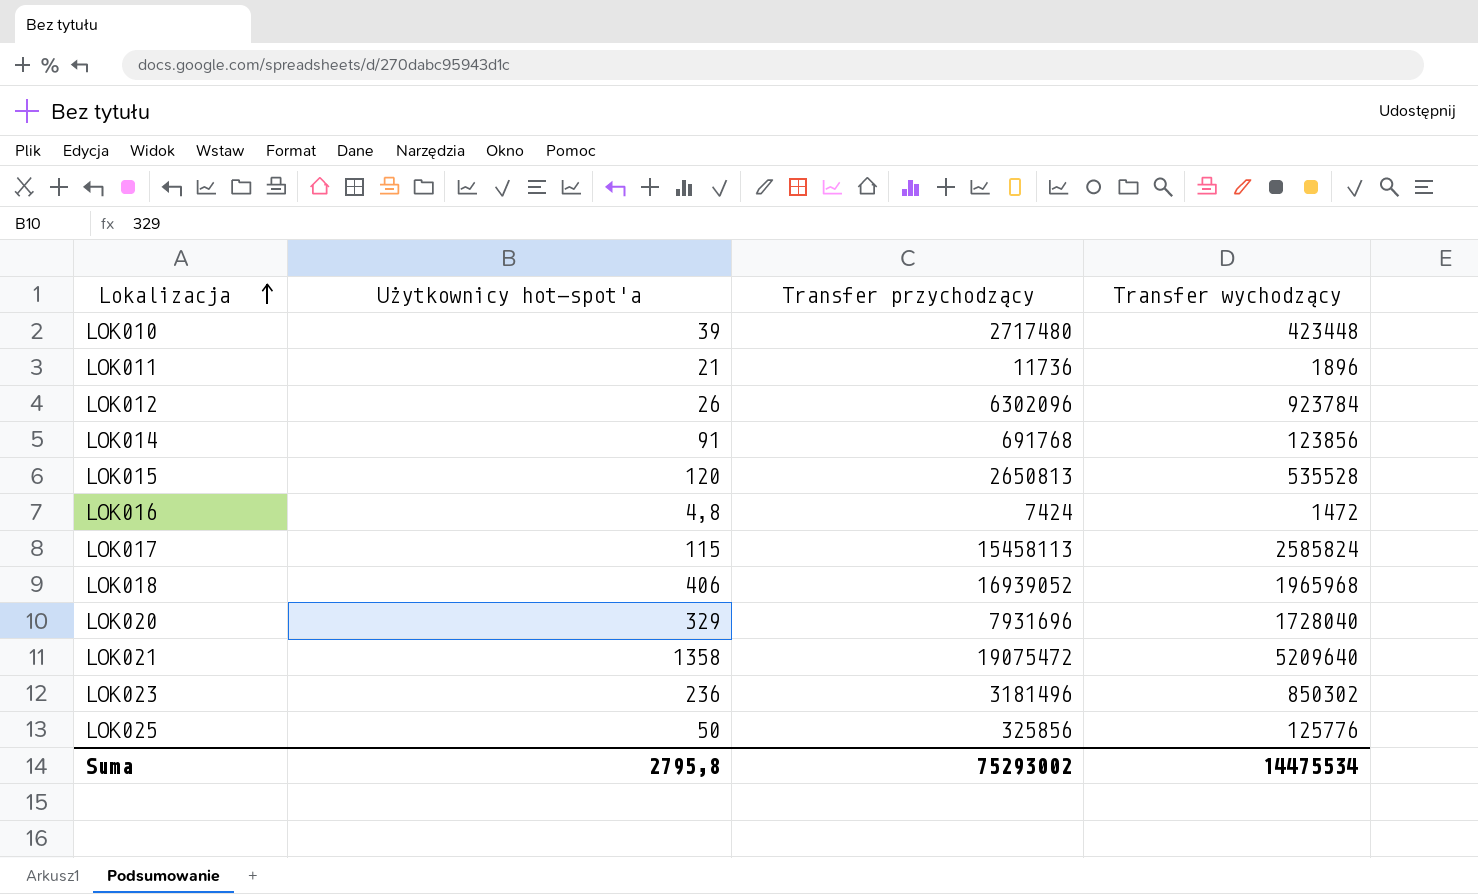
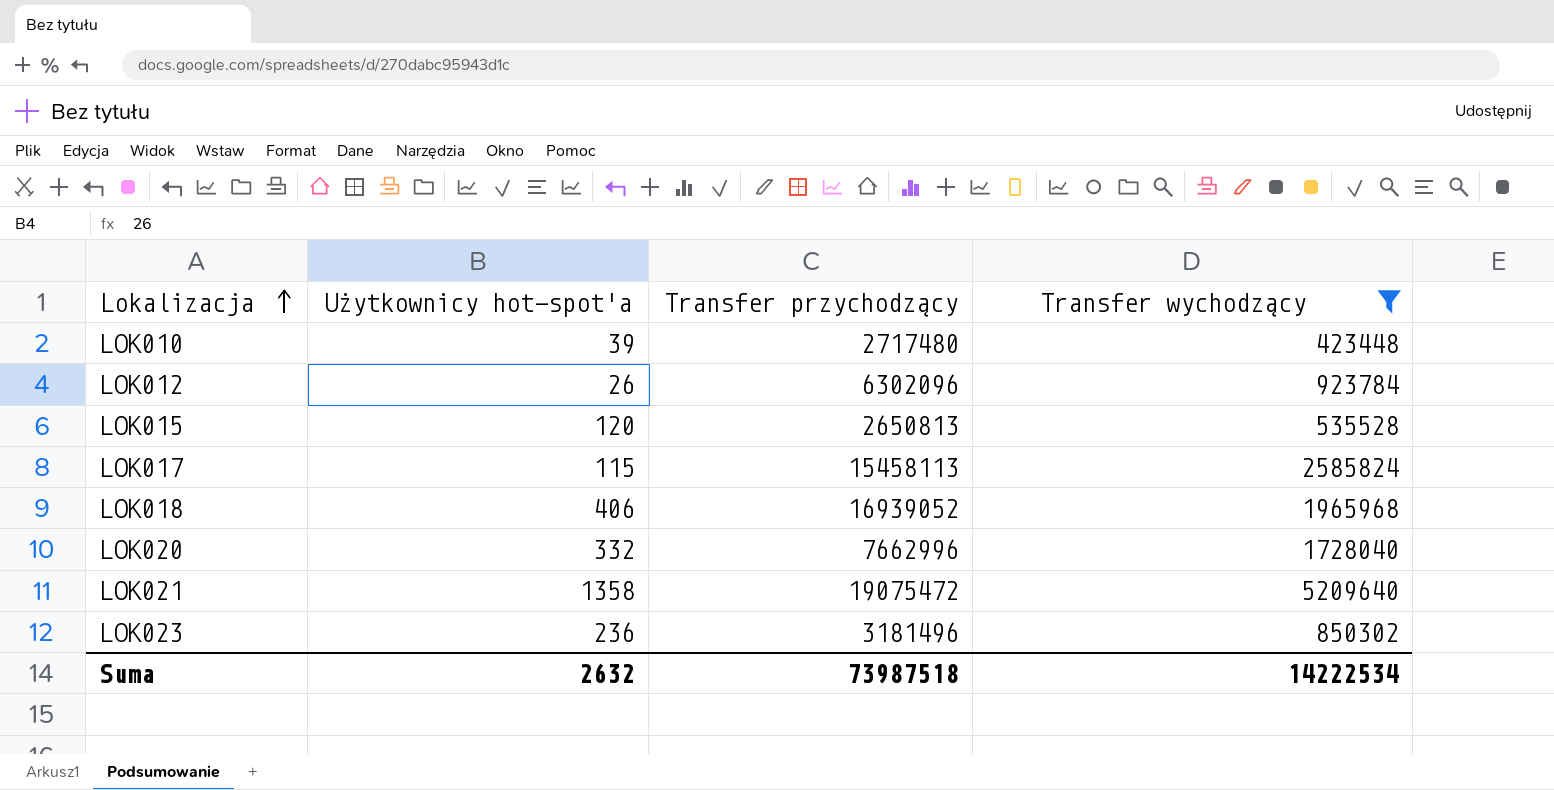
filter: none -> Transfer wychodzący >= 423448
LOK020 | Użytkownicy hot-spot'a: 329 -> 332
LOK020 | Transfer przychodzący: 7931696 -> 7662996
Suma | Użytkownicy hot-spot'a: 2795,8 -> 2632
Suma | Transfer przychodzący: 75293002 -> 73987518
Suma | Transfer wychodzący: 14475534 -> 14222534

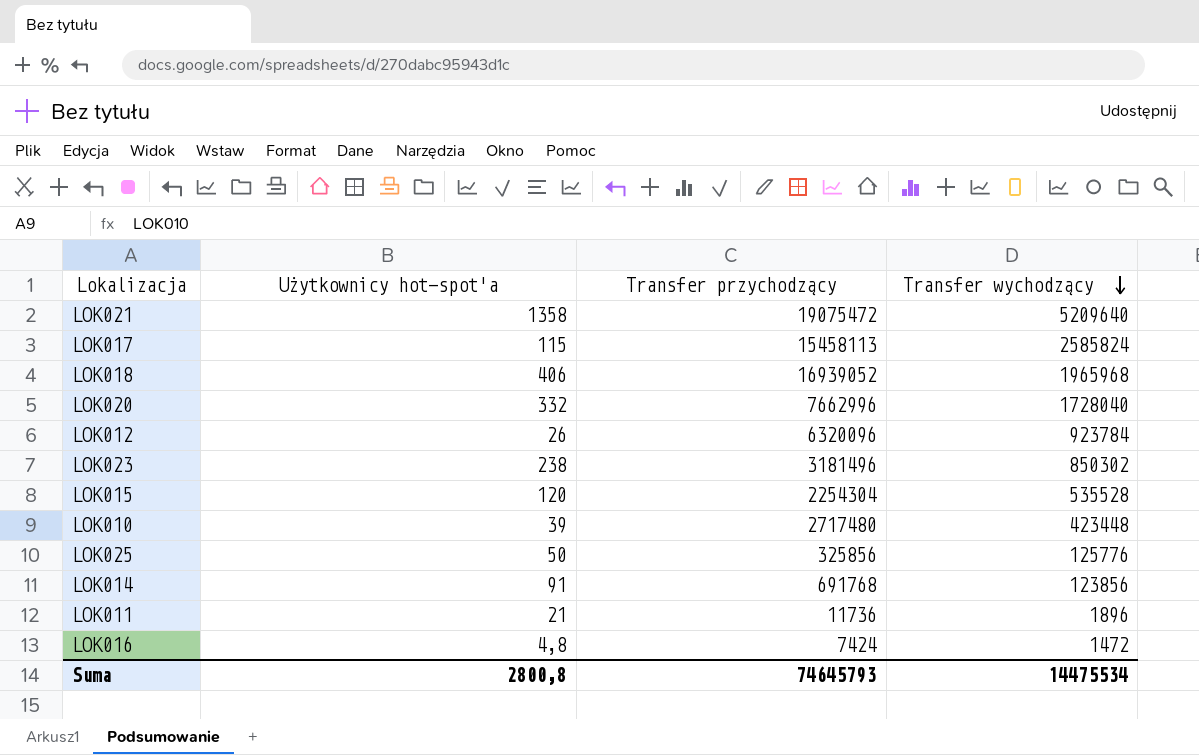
filter: Transfer wychodzący >= 423448 -> none
row order: Lokalizacja ascending -> Transfer wychodzący descending
LOK012 | Transfer przychodzący: 6302096 -> 6320096
LOK023 | Użytkownicy hot-spot'a: 236 -> 238
LOK015 | Transfer przychodzący: 2650813 -> 2254304
Suma | Użytkownicy hot-spot'a: 2632 -> 2800,8
Suma | Transfer przychodzący: 73987518 -> 74645793
Suma | Transfer wychodzący: 14222534 -> 14475534

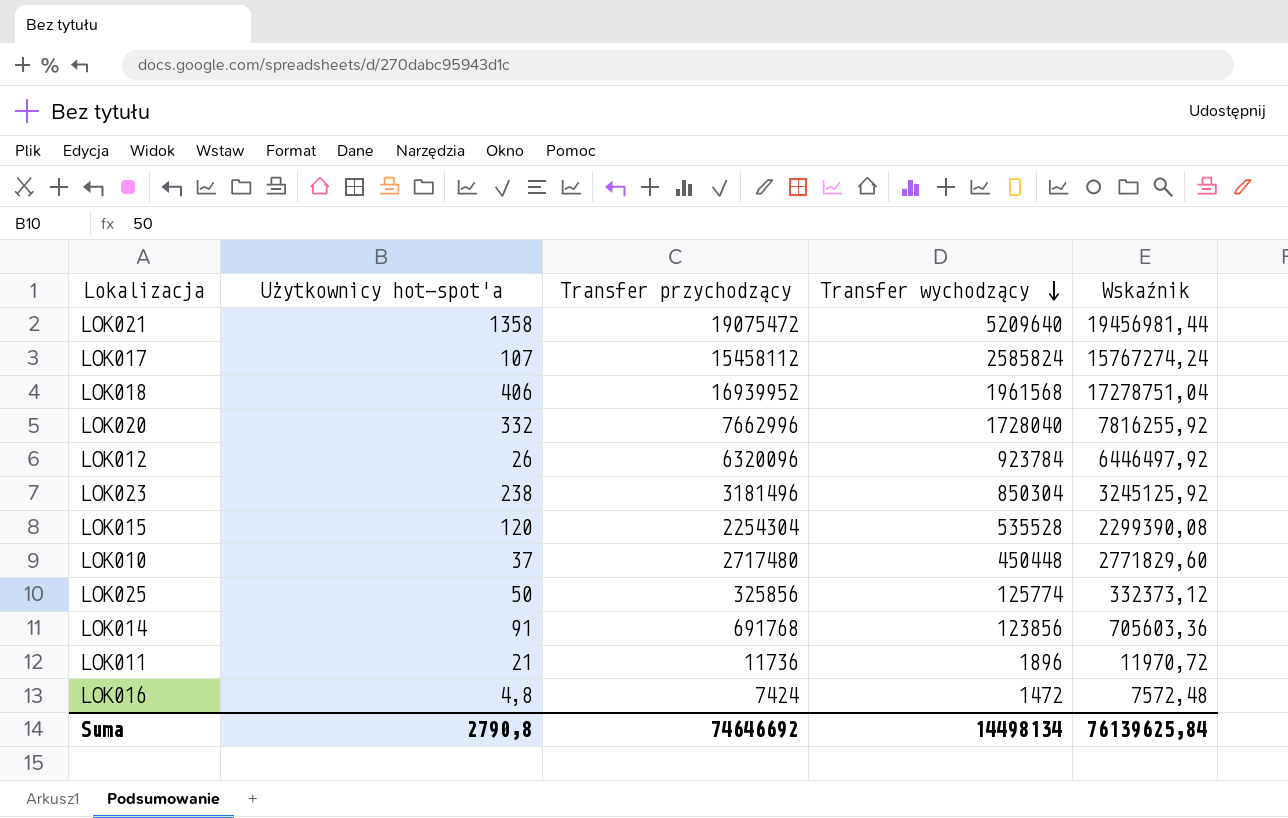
column Wskaźnik | formula: none -> [Transfer przychodzący] * 1,02
LOK017 | Użytkownicy hot-spot'a: 115 -> 107
LOK017 | Transfer przychodzący: 15458113 -> 15458112
LOK018 | Transfer przychodzący: 16939052 -> 16939952
LOK018 | Transfer wychodzący: 1965968 -> 1961568
LOK023 | Transfer wychodzący: 850302 -> 850304
LOK010 | Użytkownicy hot-spot'a: 39 -> 37
LOK010 | Transfer wychodzący: 423448 -> 450448
LOK025 | Transfer wychodzący: 125776 -> 125774
Suma | Użytkownicy hot-spot'a: 2800,8 -> 2790,8
Suma | Transfer przychodzący: 74645793 -> 74646692
Suma | Transfer wychodzący: 14475534 -> 14498134

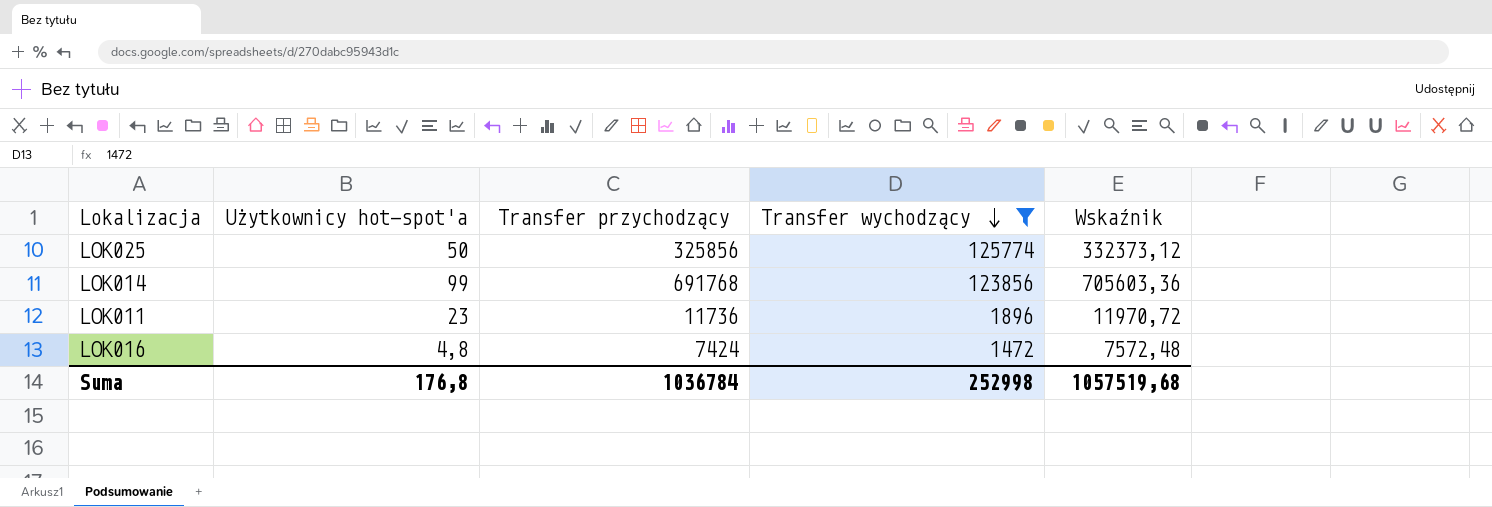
filter: none -> Transfer wychodzący <= 125774
LOK014 | Użytkownicy hot-spot'a: 91 -> 99
LOK011 | Użytkownicy hot-spot'a: 21 -> 23
Suma | Użytkownicy hot-spot'a: 2790,8 -> 176,8
Suma | Transfer przychodzący: 74646692 -> 1036784
Suma | Transfer wychodzący: 14498134 -> 252998
Suma | Wskaźnik: 76139625,84 -> 1057519,68

